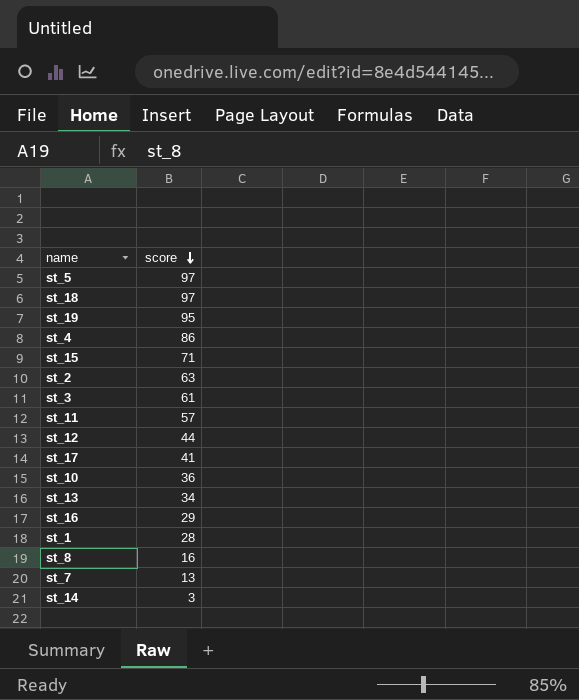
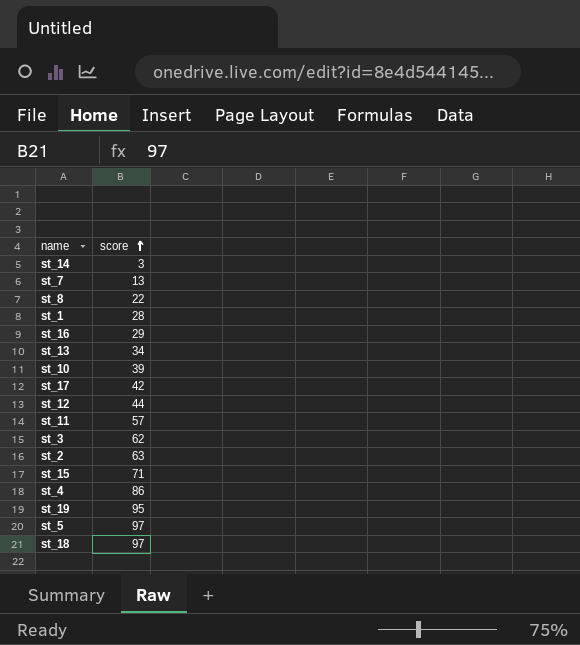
row order: score descending -> score ascending
st_8 | score: 16 -> 22
st_10 | score: 36 -> 39
st_17 | score: 41 -> 42
st_3 | score: 61 -> 62

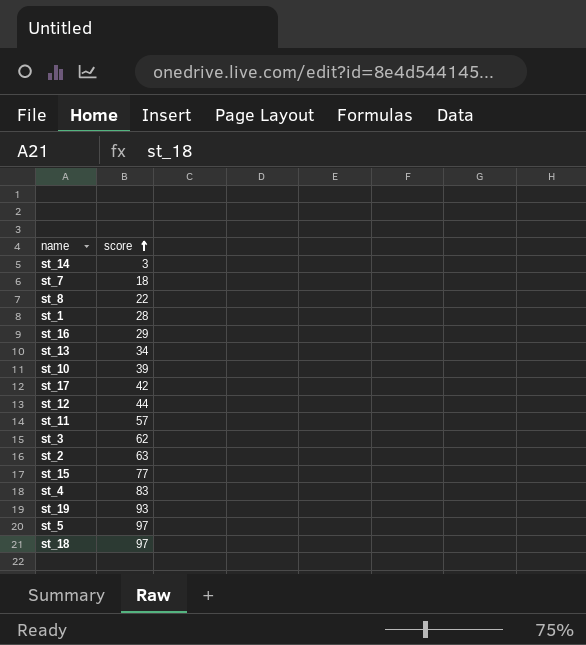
st_7 | score: 13 -> 18
st_15 | score: 71 -> 77
st_4 | score: 86 -> 83
st_19 | score: 95 -> 93

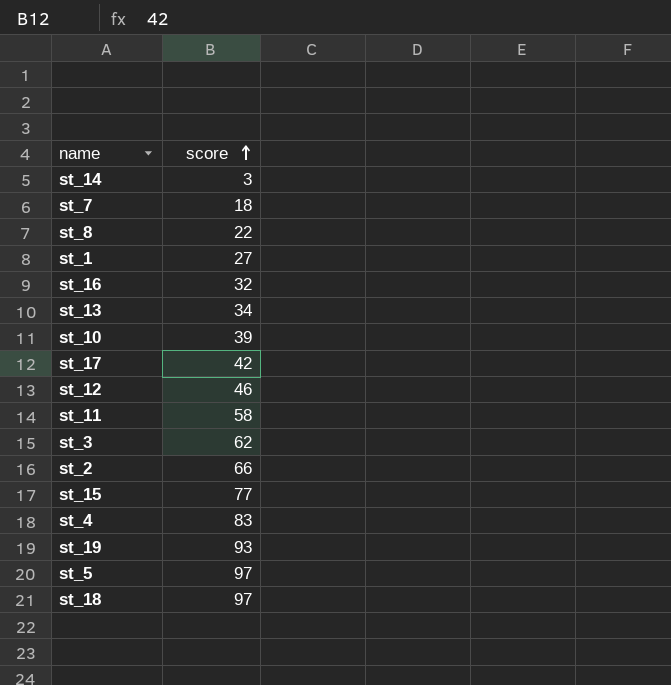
st_1 | score: 28 -> 27
st_16 | score: 29 -> 32
st_12 | score: 44 -> 46
st_11 | score: 57 -> 58
st_2 | score: 63 -> 66

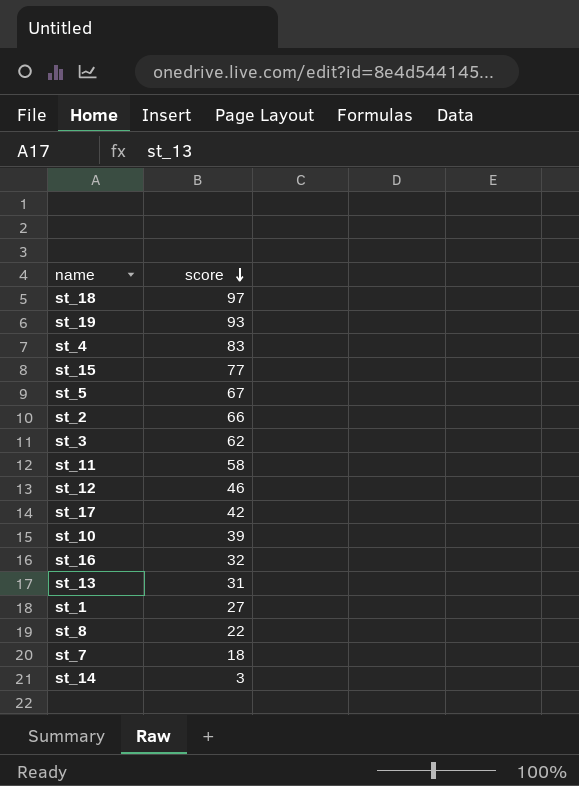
row order: score ascending -> score descending
st_5 | score: 97 -> 67
st_13 | score: 34 -> 31

